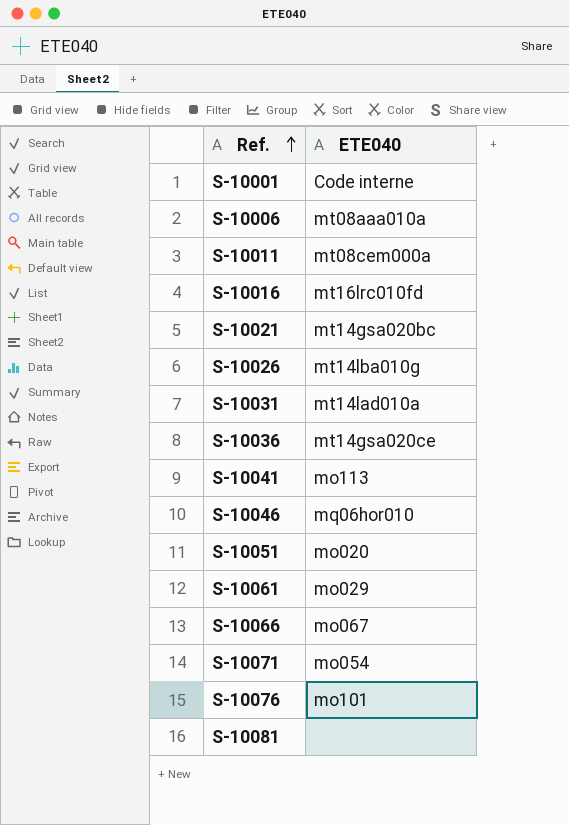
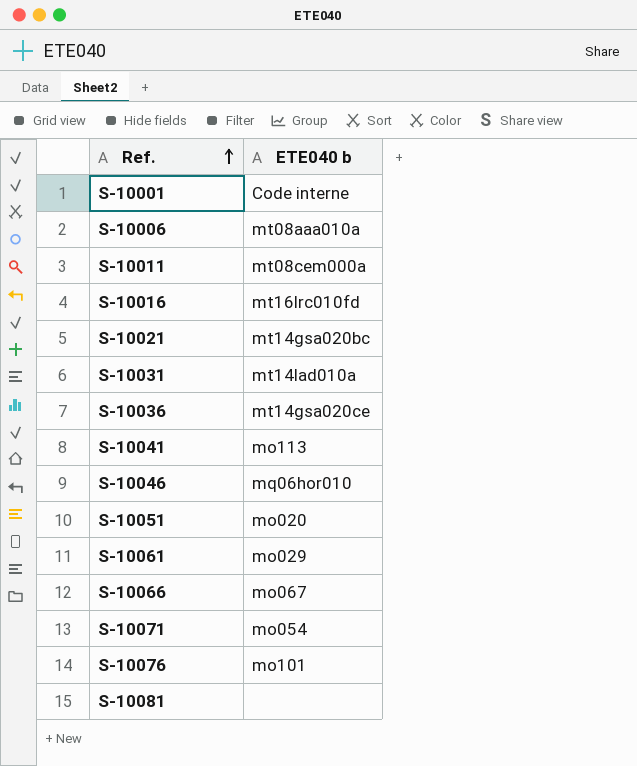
column name: ETE040 -> ETE040 b
row S-10026: mt14lba010g -> none

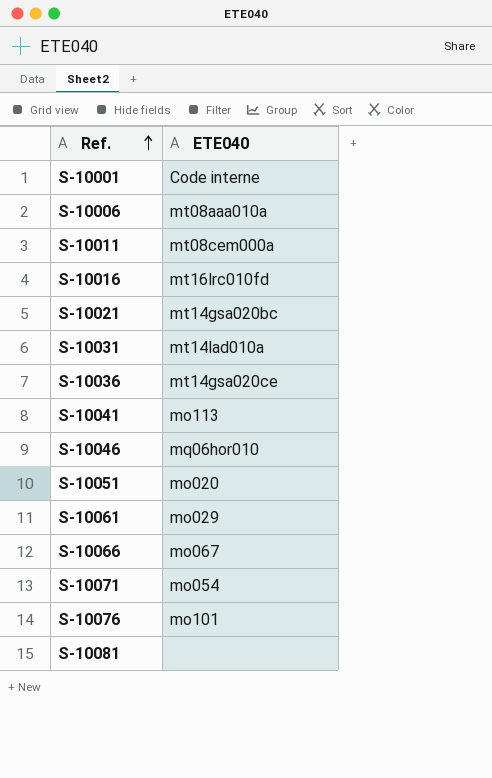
column name: ETE040 b -> ETE040

